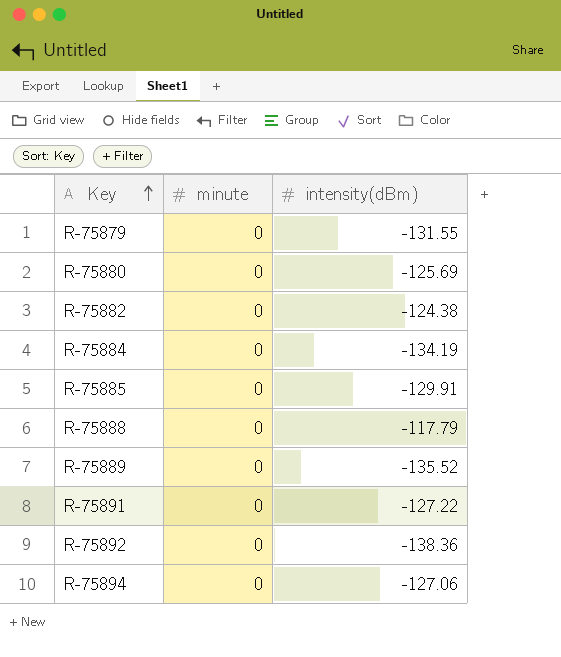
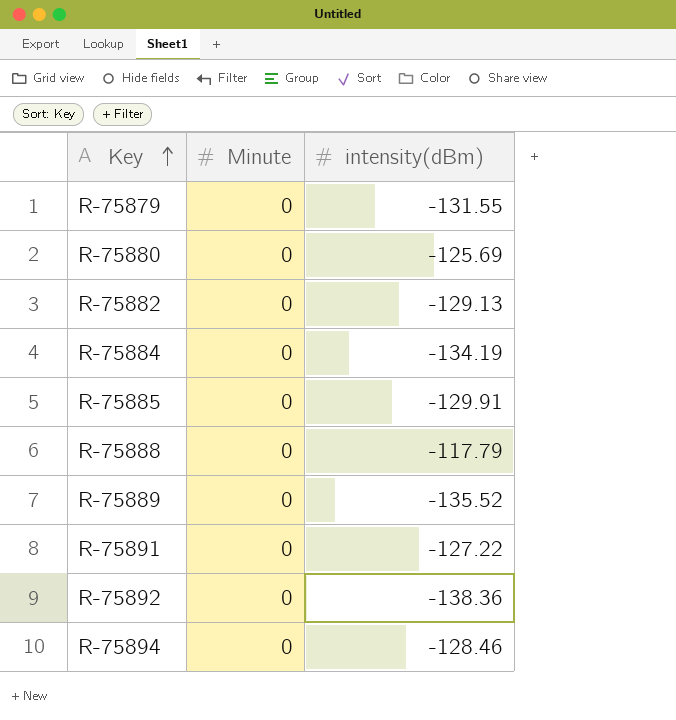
column name: minute -> Minute
R-75882 | intensity(dBm): -124.38 -> -129.13
R-75894 | intensity(dBm): -127.06 -> -128.46

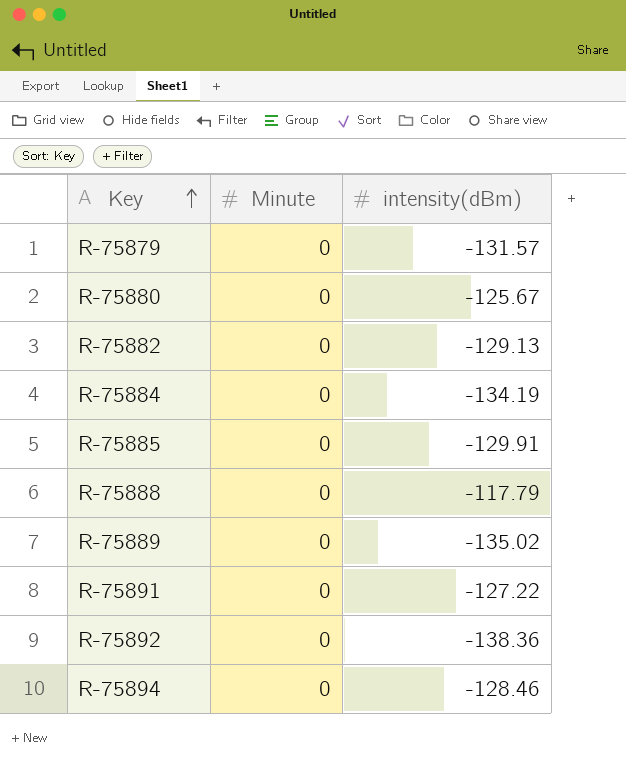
R-75879 | intensity(dBm): -131.55 -> -131.57
R-75880 | intensity(dBm): -125.69 -> -125.67
R-75889 | intensity(dBm): -135.52 -> -135.02

